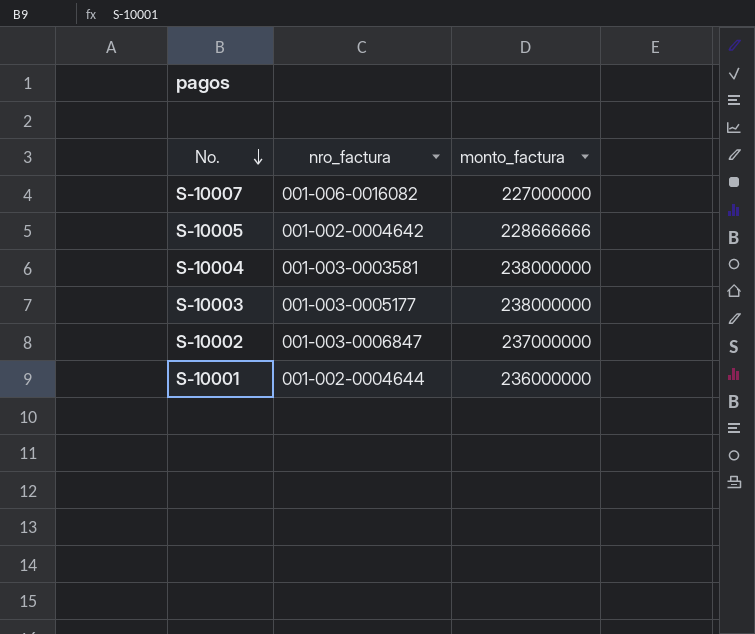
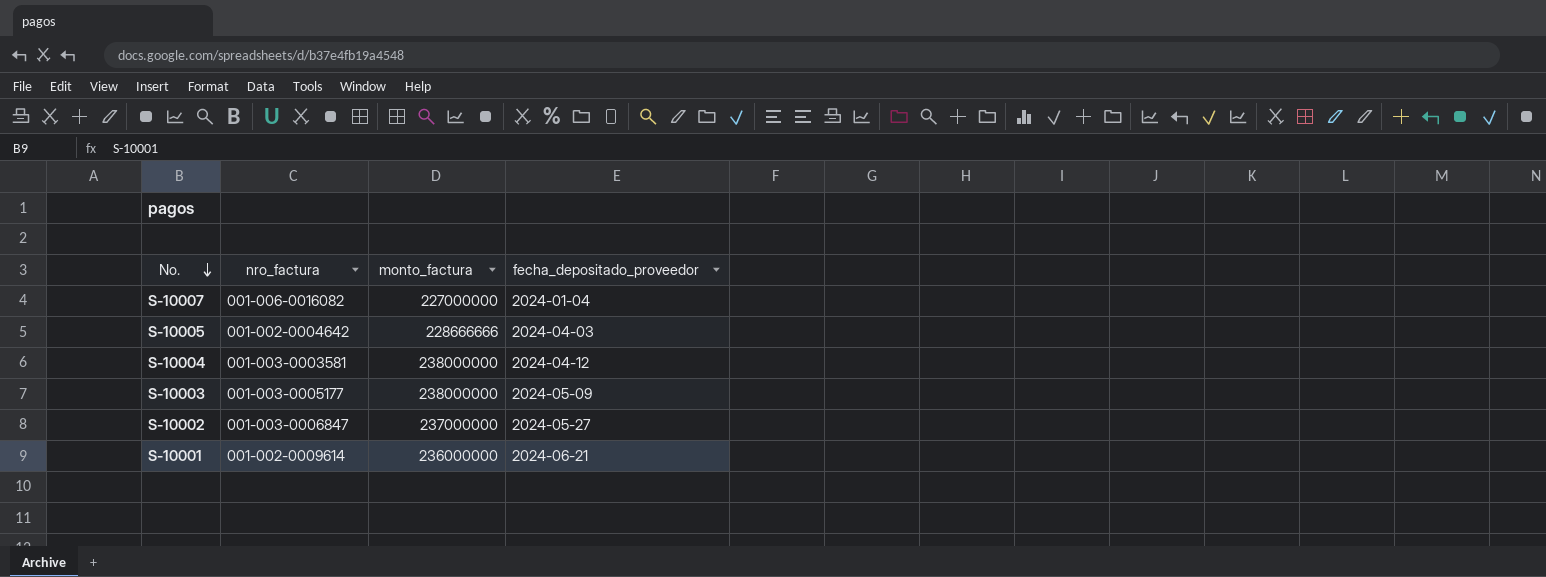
column fecha_depositado_proveedor | position: none -> 4
S-10001 | nro_factura: 001-002-0004644 -> 001-002-0009614

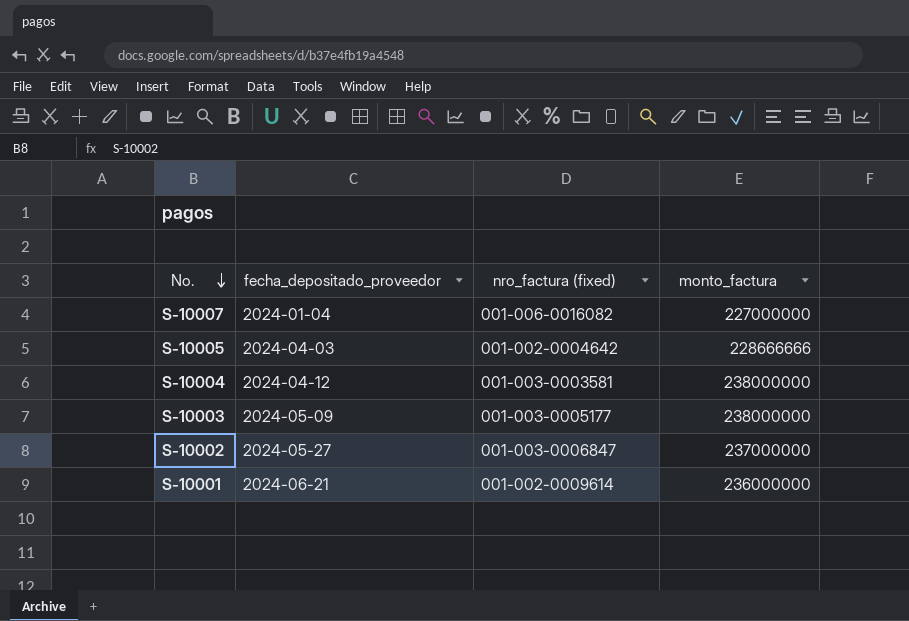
column fecha_depositado_proveedor | position: 4 -> 2
column name: nro_factura -> nro_factura (fixed)

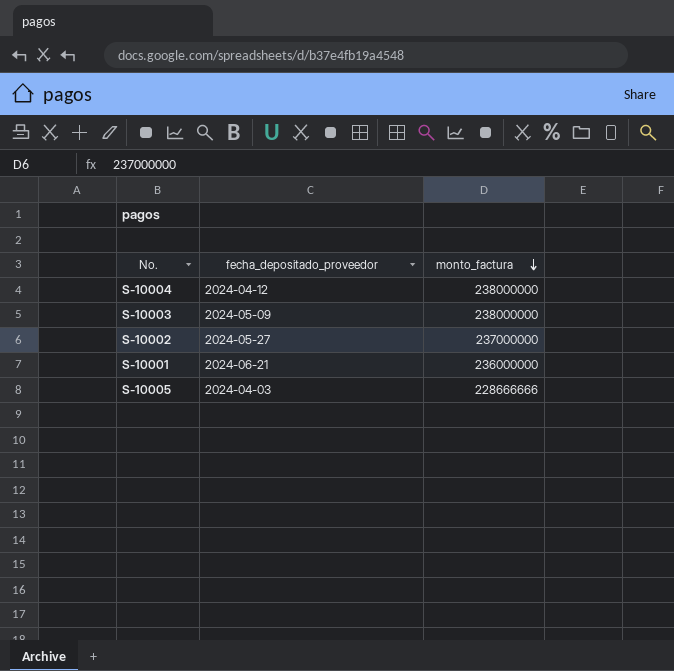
row order: No. descending -> monto_factura descending
column nro_factura (fixed) | position: 3 -> none
row S-10007: 2024-01-04 | 001-006-0016082 | 227000000 -> none

